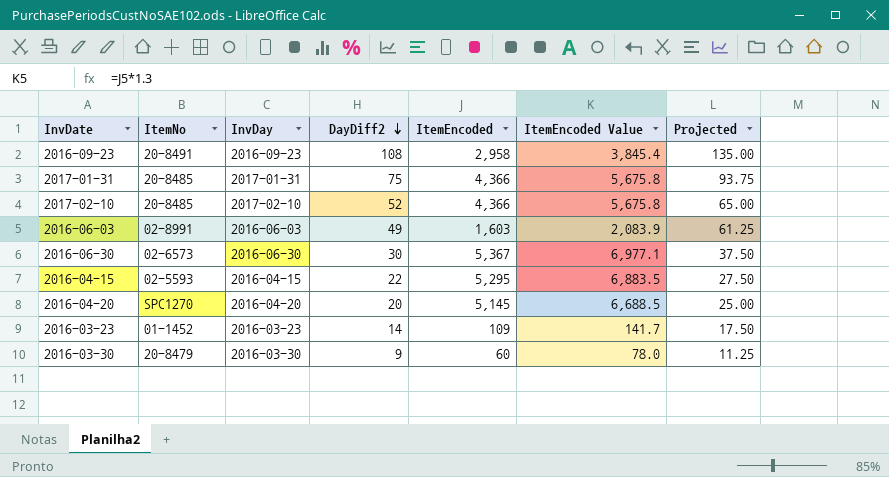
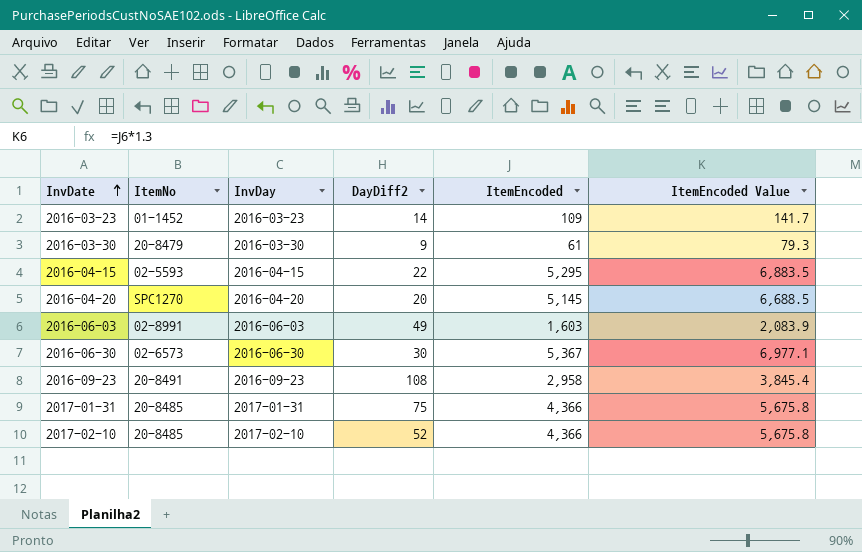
row order: DayDiff2 descending -> InvDate ascending
column Projected | formula: [DayDiff2] * 1.25 -> none
2016-03-30 | ItemEncoded: 60 -> 61
2016-03-30 | ItemEncoded Value: 78.0 -> 79.3

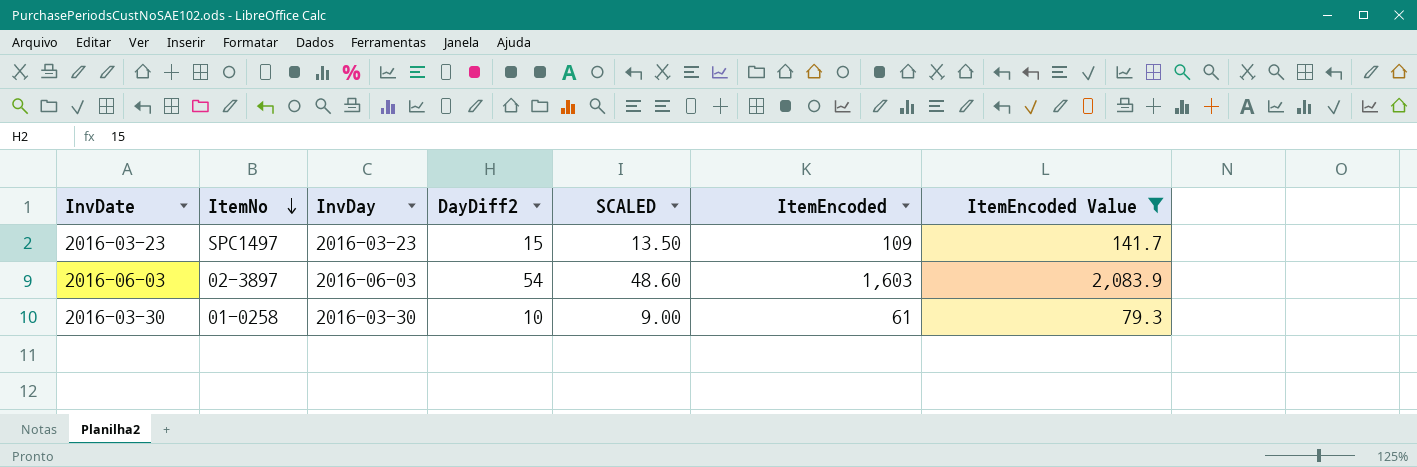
filter: none -> ItemEncoded Value <= 2,083.9
row order: InvDate ascending -> ItemNo descending
column SCALED | formula: none -> [DayDiff2] * 0.9
2016-03-23 | ItemNo: 01-1452 -> SPC1497
2016-03-23 | DayDiff2: 14 -> 15
2016-06-03 | ItemNo: 02-8991 -> 02-3897
2016-06-03 | DayDiff2: 49 -> 54
2016-03-30 | ItemNo: 20-8479 -> 01-0258
2016-03-30 | DayDiff2: 9 -> 10

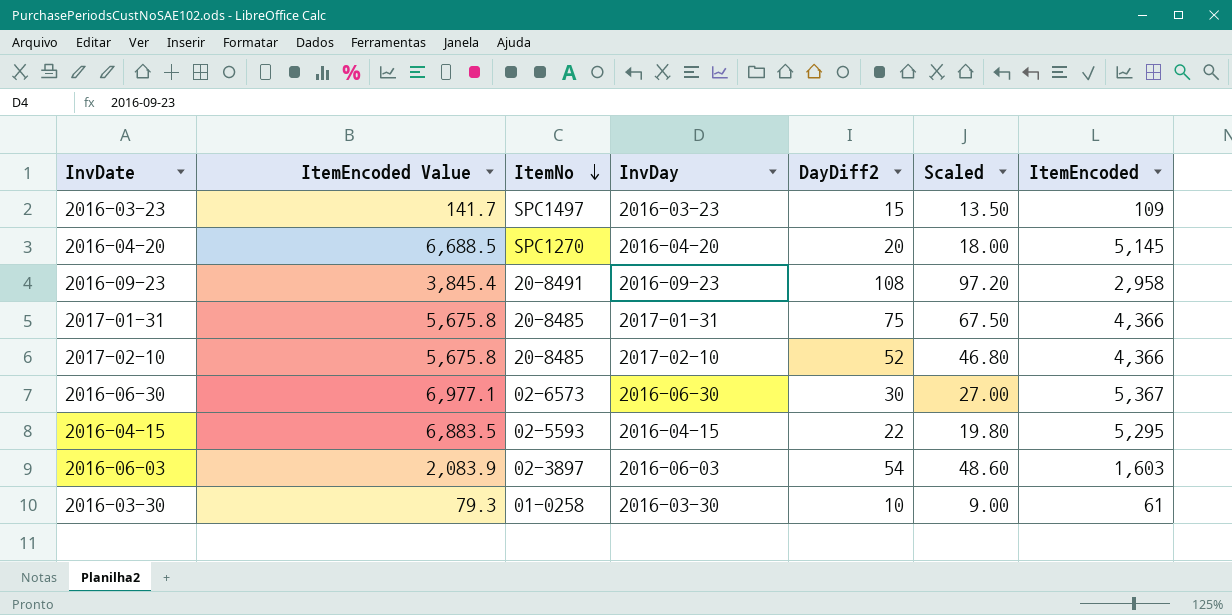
filter: ItemEncoded Value <= 2,083.9 -> none
column ItemEncoded Value | position: 7 -> 2
column name: SCALED -> Scaled

